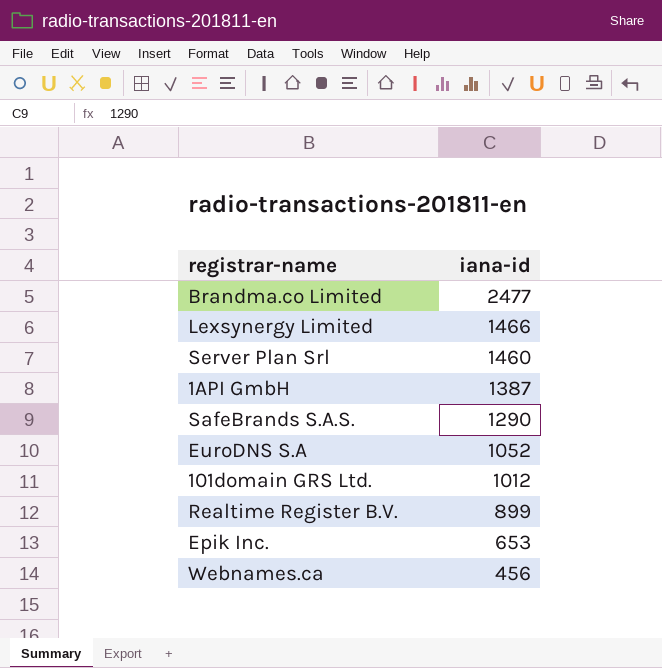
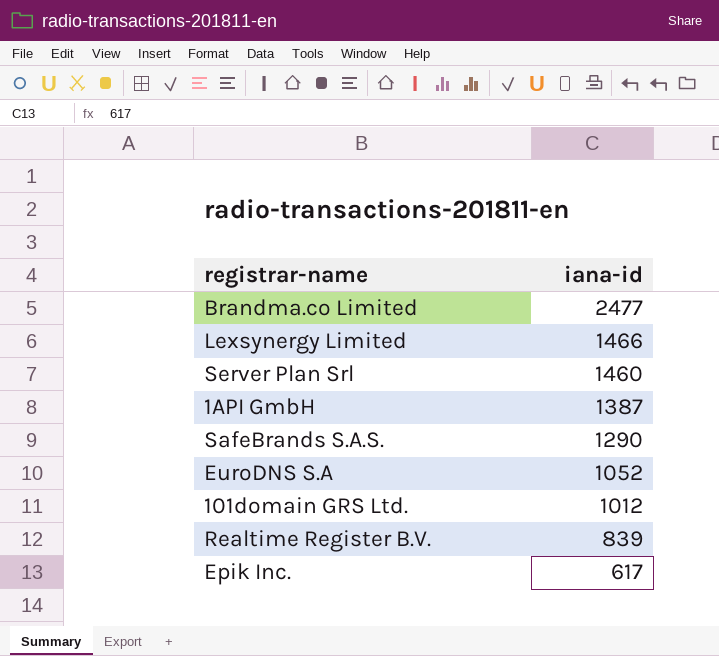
row Webnames.ca: 456 -> none
Realtime Register B.V. | iana-id: 899 -> 839
Epik Inc. | iana-id: 653 -> 617

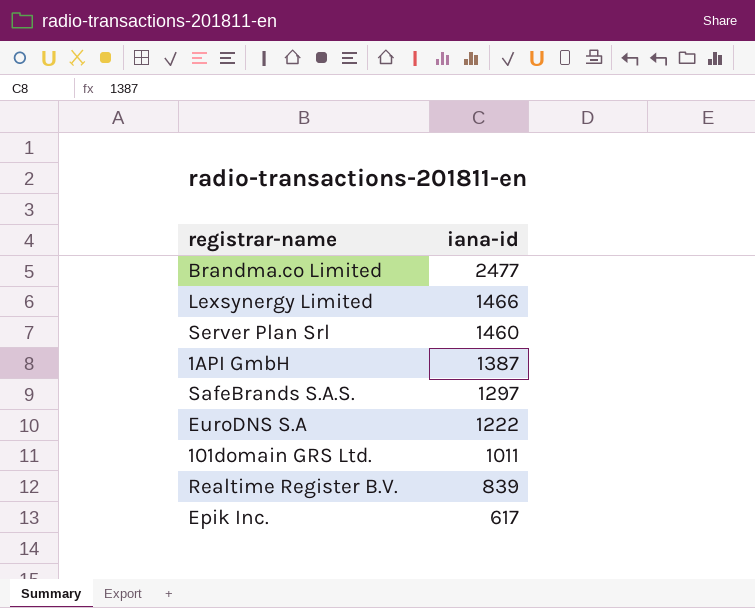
SafeBrands S.A.S. | iana-id: 1290 -> 1297
EuroDNS S.A | iana-id: 1052 -> 1222
101domain GRS Ltd. | iana-id: 1012 -> 1011

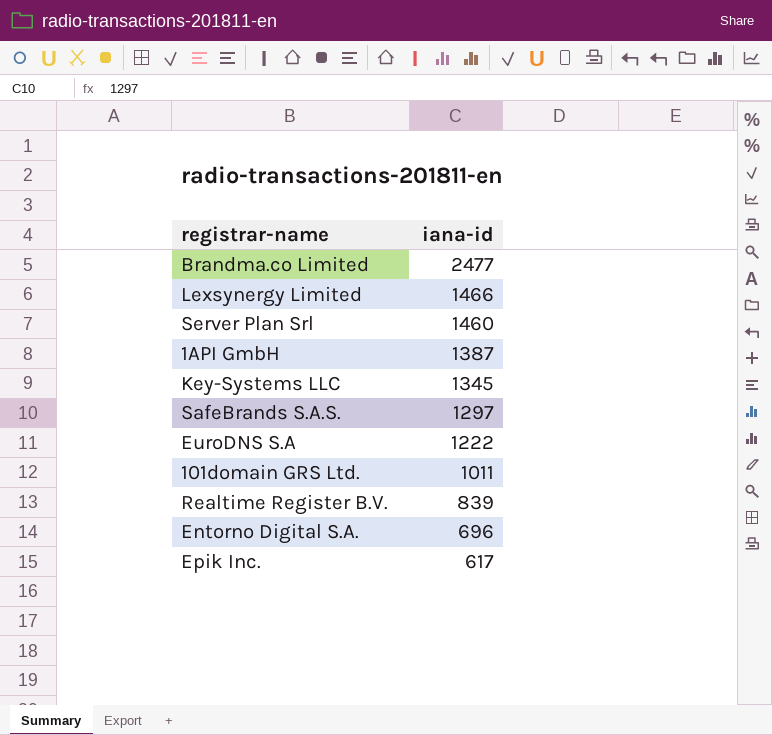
row Key-Systems LLC: none -> 1345
row Entorno Digital S.A.: none -> 696

